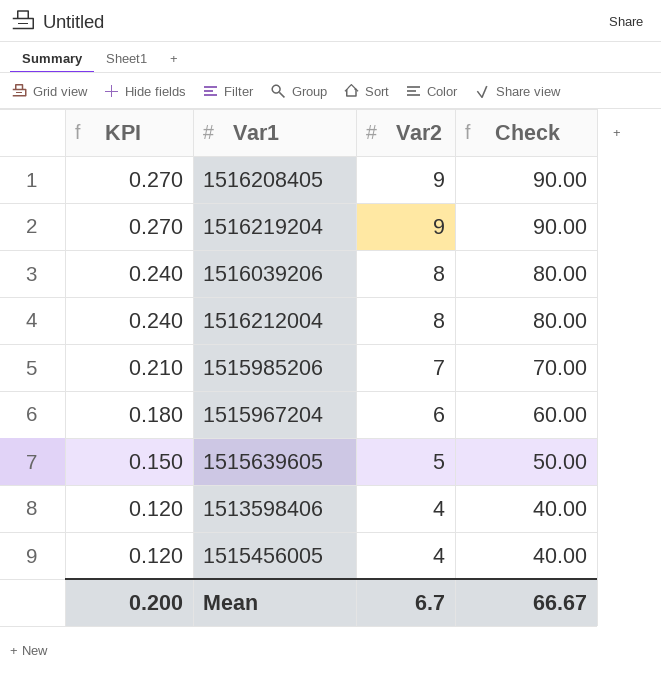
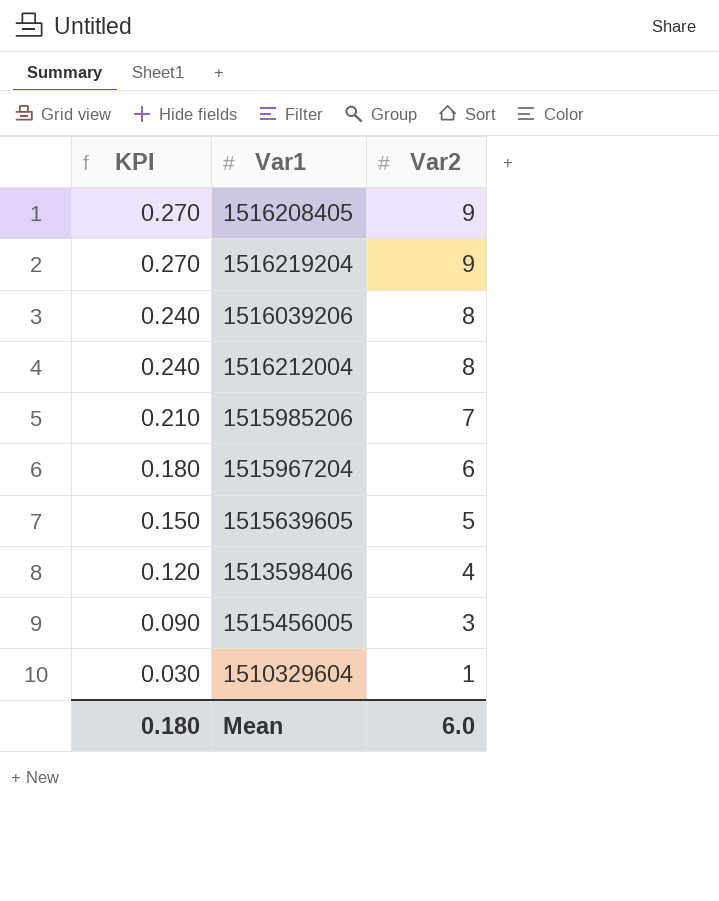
column Check | formula: [Var2] * 10 -> none
1515456005 | KPI: 0.120 -> 0.090
1515456005 | Var2: 4 -> 3
row 1510329604: none -> 0.030 | 1
Mean | KPI: 0.200 -> 0.180
Mean | Var2: 6.7 -> 6.0

